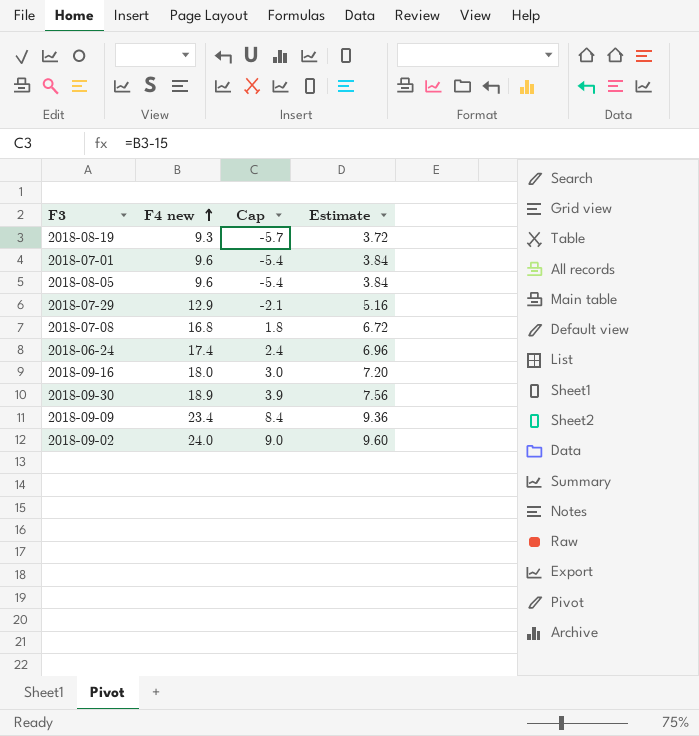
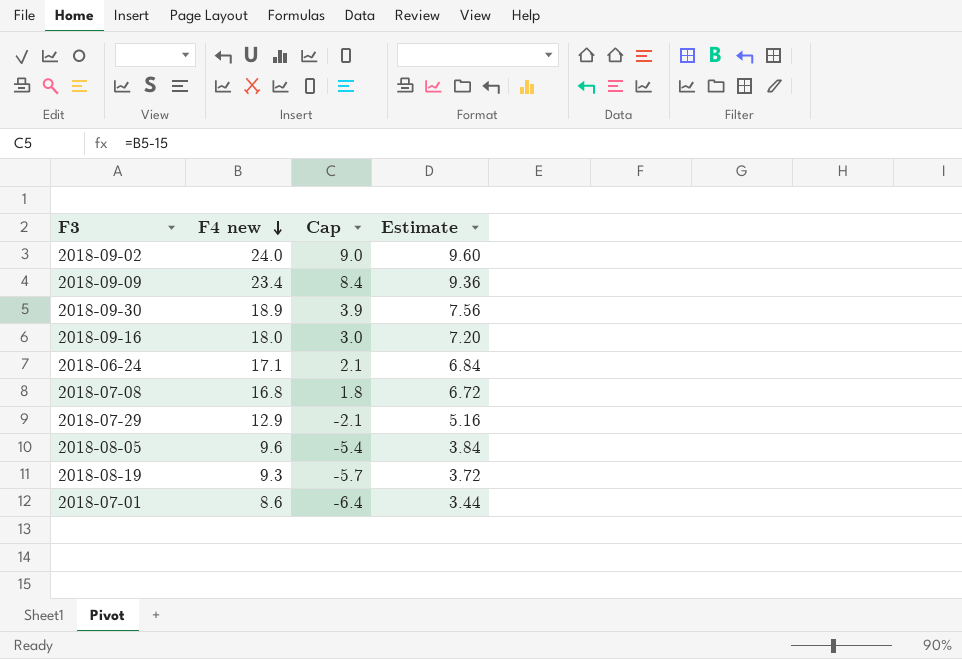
row order: F4 new ascending -> F4 new descending
2018-06-24 | F4 new: 17.4 -> 17.1
2018-06-24 | Cap: 2.4 -> 2.1
2018-06-24 | Estimate: 6.96 -> 6.84
2018-07-01 | F4 new: 9.6 -> 8.6
2018-07-01 | Cap: -5.4 -> -6.4
2018-07-01 | Estimate: 3.84 -> 3.44

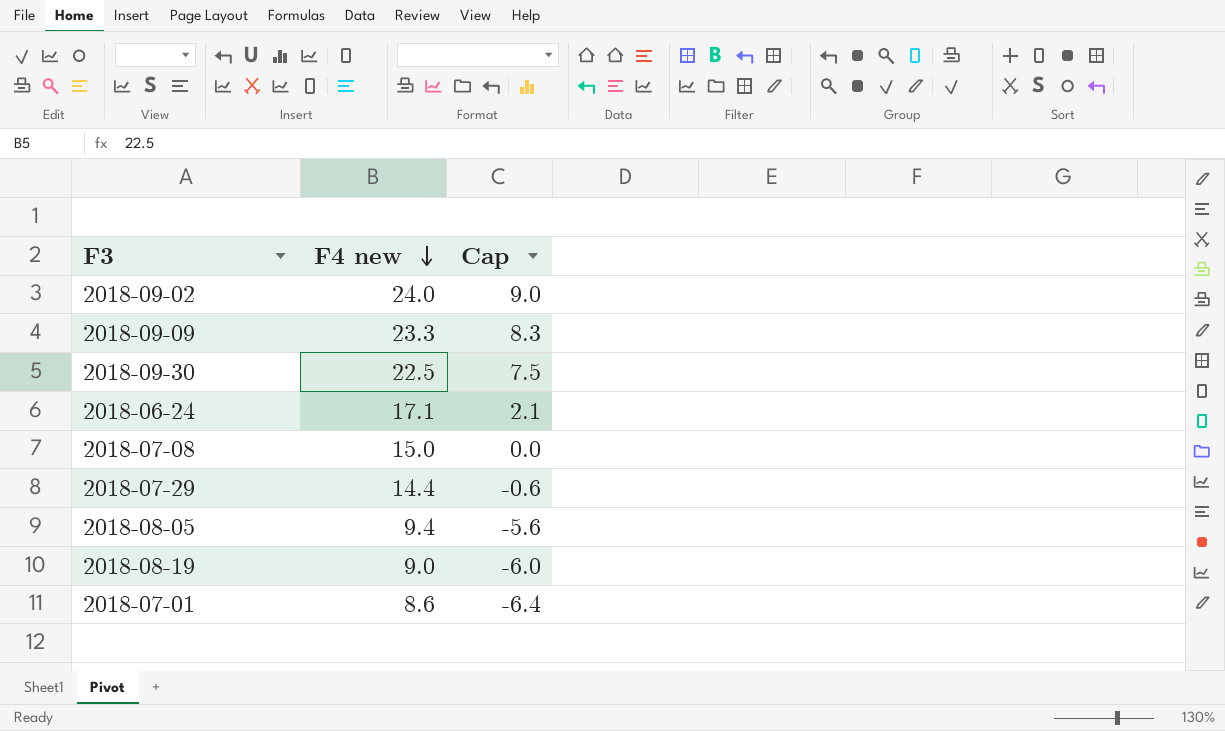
column Estimate | formula: [F4 new] * 0.4 -> none
row 2018-09-16: 18.0 | 3.0 | 7.20 -> none
2018-09-09 | F4 new: 23.4 -> 23.3
2018-09-09 | Cap: 8.4 -> 8.3
2018-09-30 | F4 new: 18.9 -> 22.5
2018-09-30 | Cap: 3.9 -> 7.5
2018-07-08 | F4 new: 16.8 -> 15.0
2018-07-08 | Cap: 1.8 -> 0.0
2018-07-29 | F4 new: 12.9 -> 14.4
2018-07-29 | Cap: -2.1 -> -0.6
2018-08-05 | F4 new: 9.6 -> 9.4
2018-08-05 | Cap: -5.4 -> -5.6
2018-08-19 | F4 new: 9.3 -> 9.0
2018-08-19 | Cap: -5.7 -> -6.0

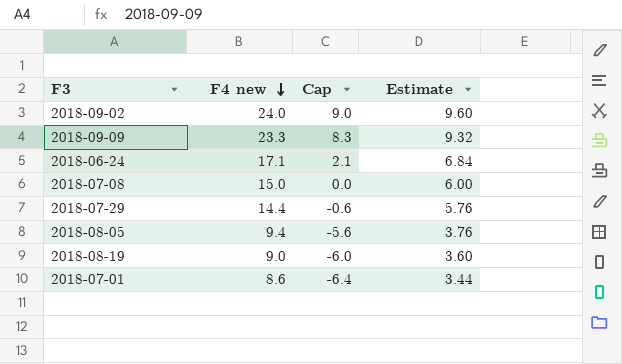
column Estimate | formula: none -> [F4 new] * 0.4
row 2018-09-30: 22.5 | 7.5 -> none

